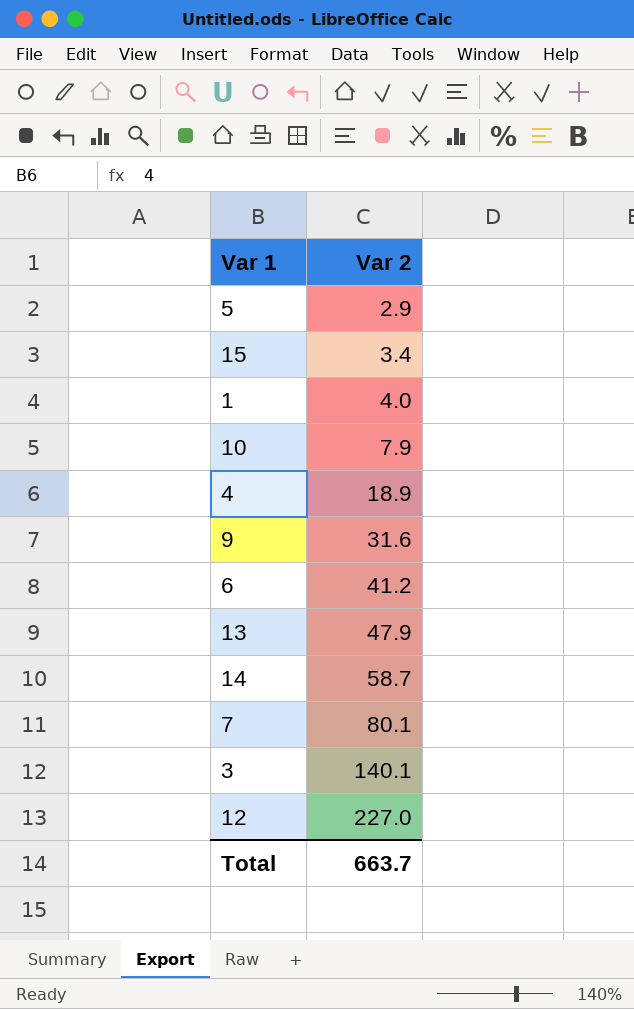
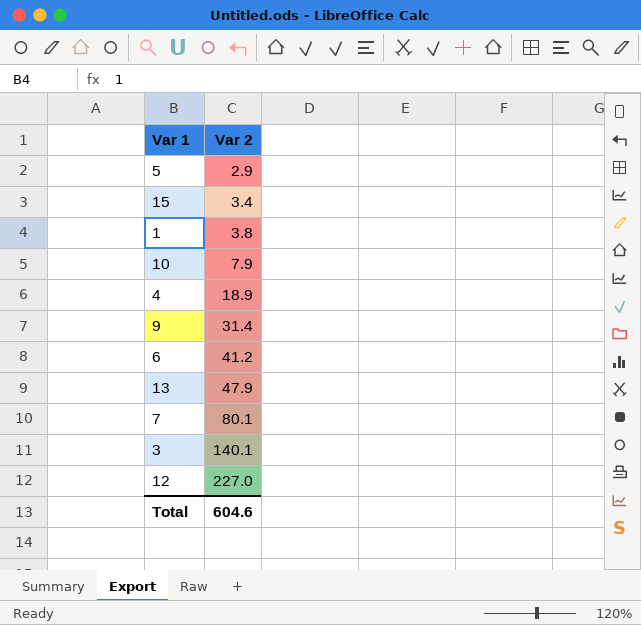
row 14: 58.7 -> none
1 | Var 2: 4.0 -> 3.8
9 | Var 2: 31.6 -> 31.4
Total | Var 2: 663.7 -> 604.6

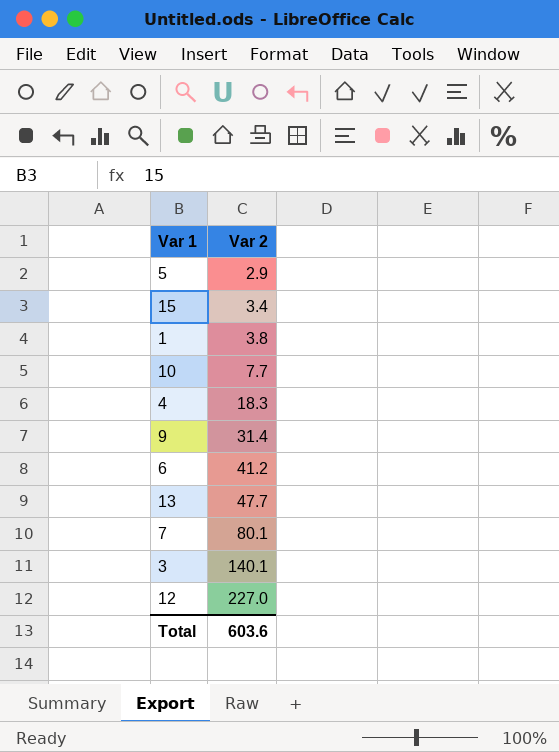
10 | Var 2: 7.9 -> 7.7
4 | Var 2: 18.9 -> 18.3
13 | Var 2: 47.9 -> 47.7
Total | Var 2: 604.6 -> 603.6

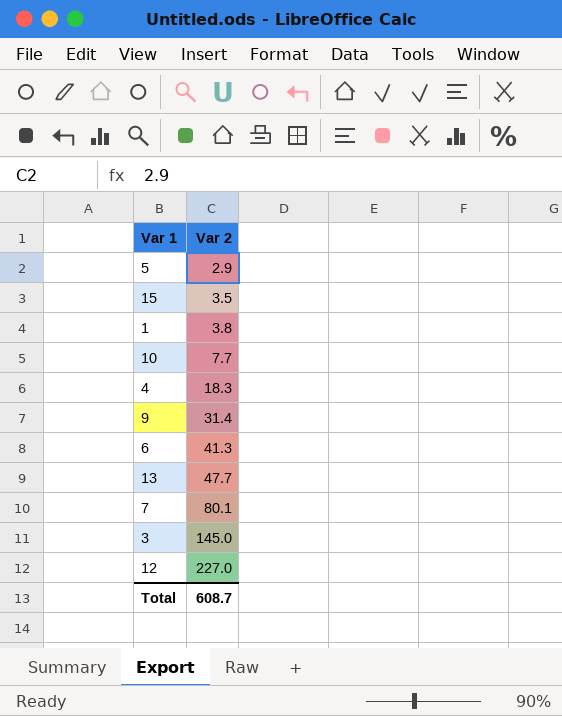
15 | Var 2: 3.4 -> 3.5
6 | Var 2: 41.2 -> 41.3
3 | Var 2: 140.1 -> 145.0
Total | Var 2: 603.6 -> 608.7

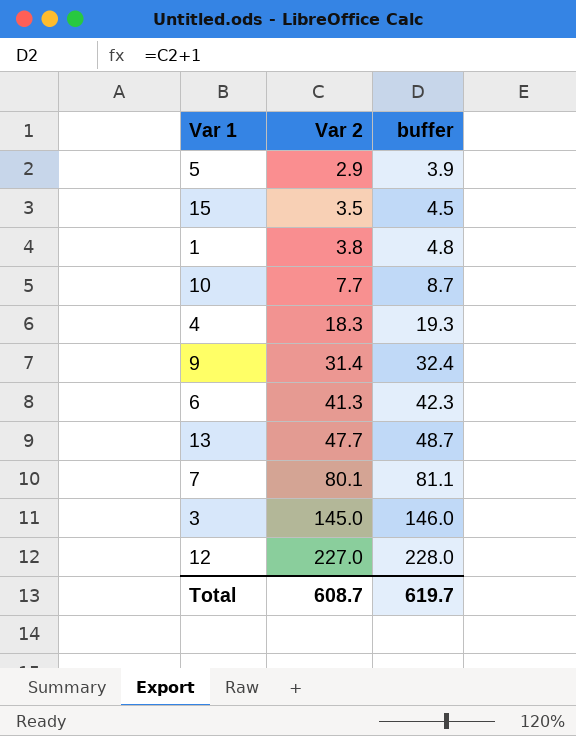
column buffer | formula: none -> [Var 2] + 1

